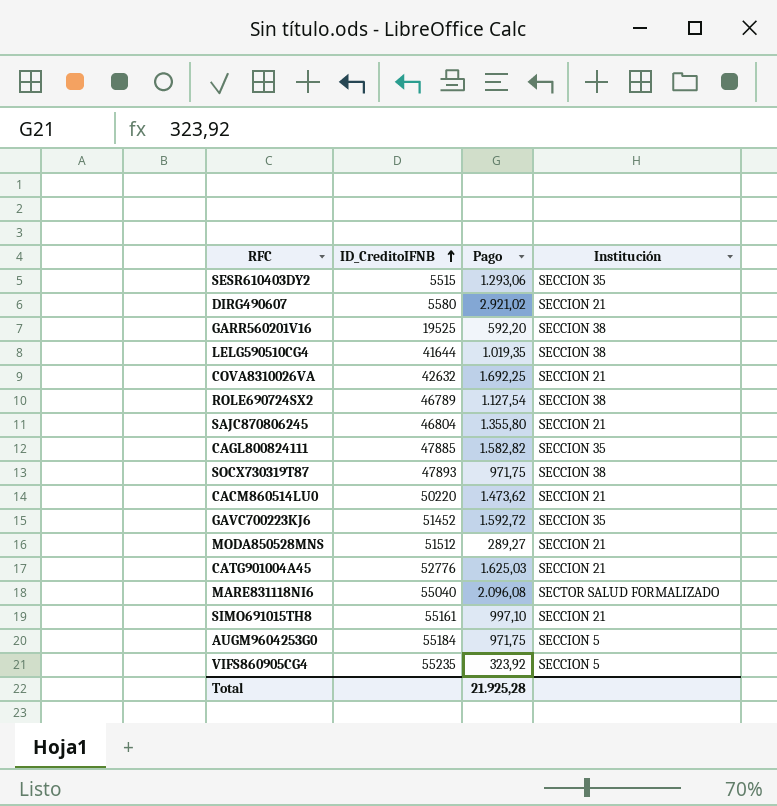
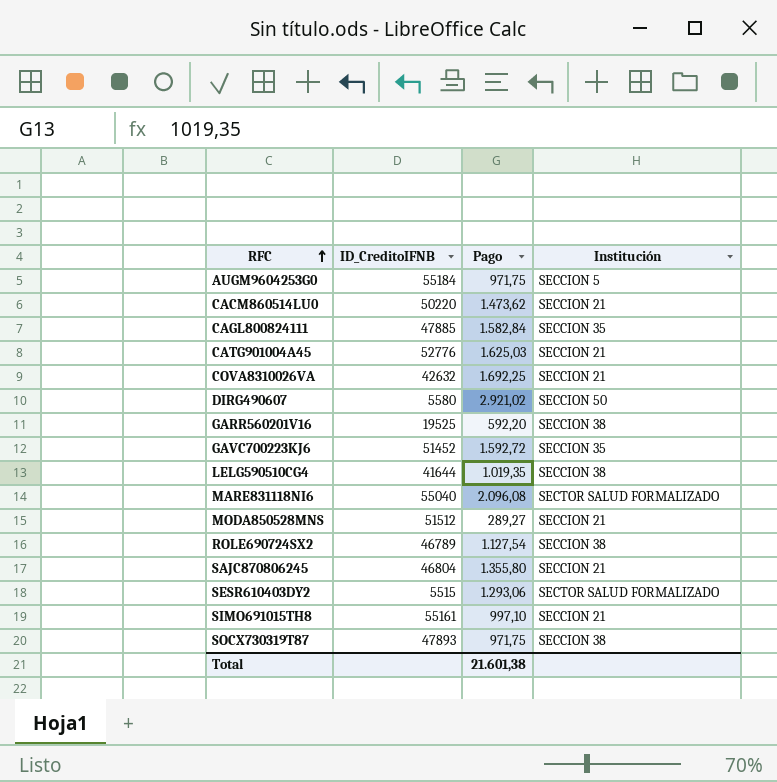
row order: ID_CreditoIFNB ascending -> RFC ascending
row VIFS860905CG4: 55235 | 323,92 | SECCION 5 -> none
CAGL800824111 | Pago: 1.582,82 -> 1.582,84
DIRG490607 | Institución: SECCION 21 -> SECCION 50
SESR610403DY2 | Institución: SECCION 35 -> SECTOR SALUD FORMALIZADO
Total | Pago: 21.925,28 -> 21.601,38

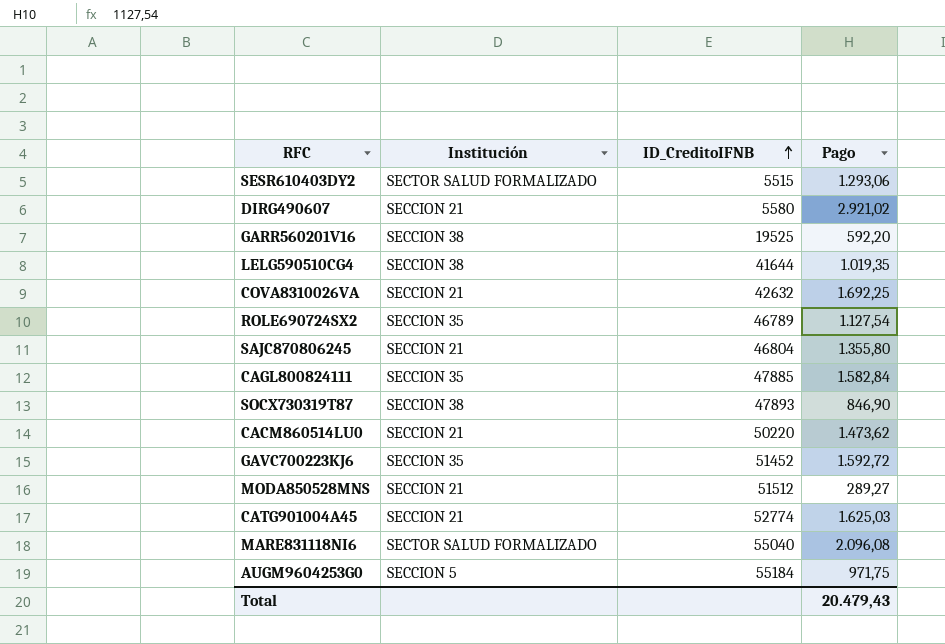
row order: RFC ascending -> ID_CreditoIFNB ascending
column Institución | position: 4 -> 2
row SIMO691015TH8: 55161 | 997,10 | SECCION 21 -> none
DIRG490607 | Institución: SECCION 50 -> SECCION 21
ROLE690724SX2 | Institución: SECCION 38 -> SECCION 35
SOCX730319T87 | Pago: 971,75 -> 846,90
CATG901004A45 | ID_CreditoIFNB: 52776 -> 52774
Total | Pago: 21.601,38 -> 20.479,43

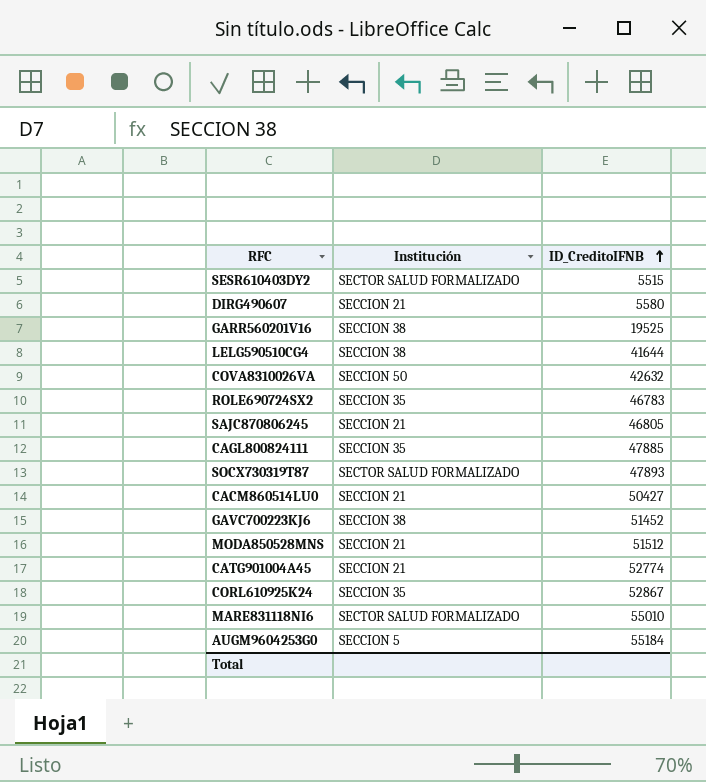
column Pago | position: 4 -> none
COVA8310026VA | Institución: SECCION 21 -> SECCION 50
ROLE690724SX2 | ID_CreditoIFNB: 46789 -> 46783
SAJC870806245 | ID_CreditoIFNB: 46804 -> 46805
SOCX730319T87 | Institución: SECCION 38 -> SECTOR SALUD FORMALIZADO
CACM860514LU0 | ID_CreditoIFNB: 50220 -> 50427
GAVC700223KJ6 | Institución: SECCION 35 -> SECCION 38
row CORL610925K24: none -> SECCION 35 | 52867
MARE831118NI6 | ID_CreditoIFNB: 55040 -> 55010

